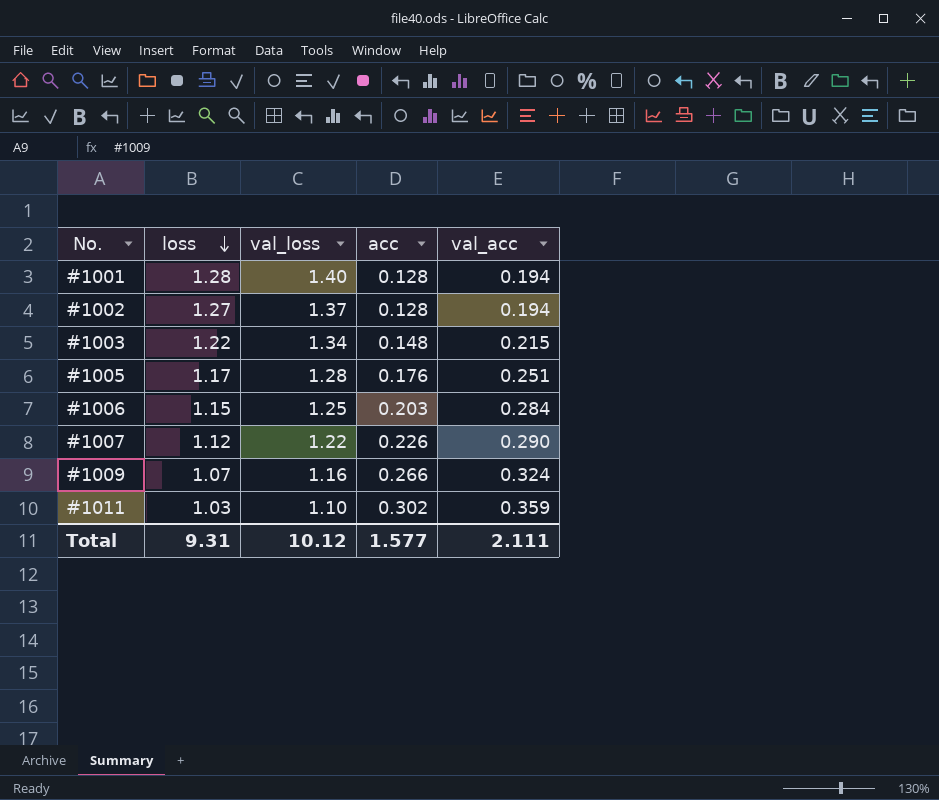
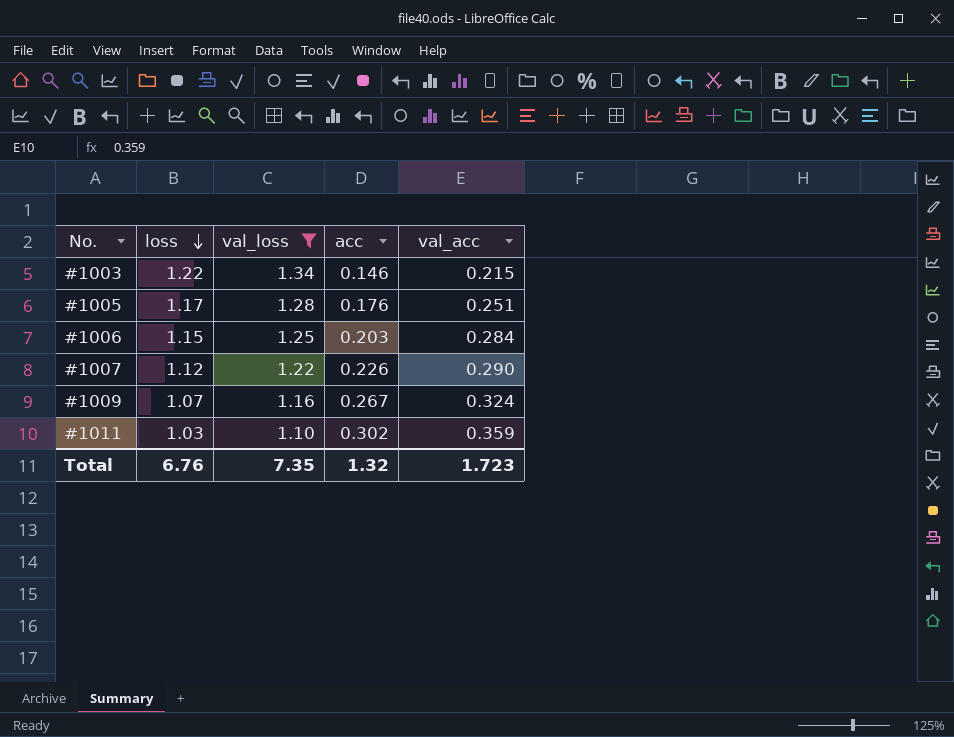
filter: none -> val_loss <= 1.34
#1003 | acc: 0.148 -> 0.146
#1009 | acc: 0.266 -> 0.267
Total | loss: 9.31 -> 6.76
Total | val_loss: 10.12 -> 7.35
Total | acc: 1.577 -> 1.32
Total | val_acc: 2.111 -> 1.723

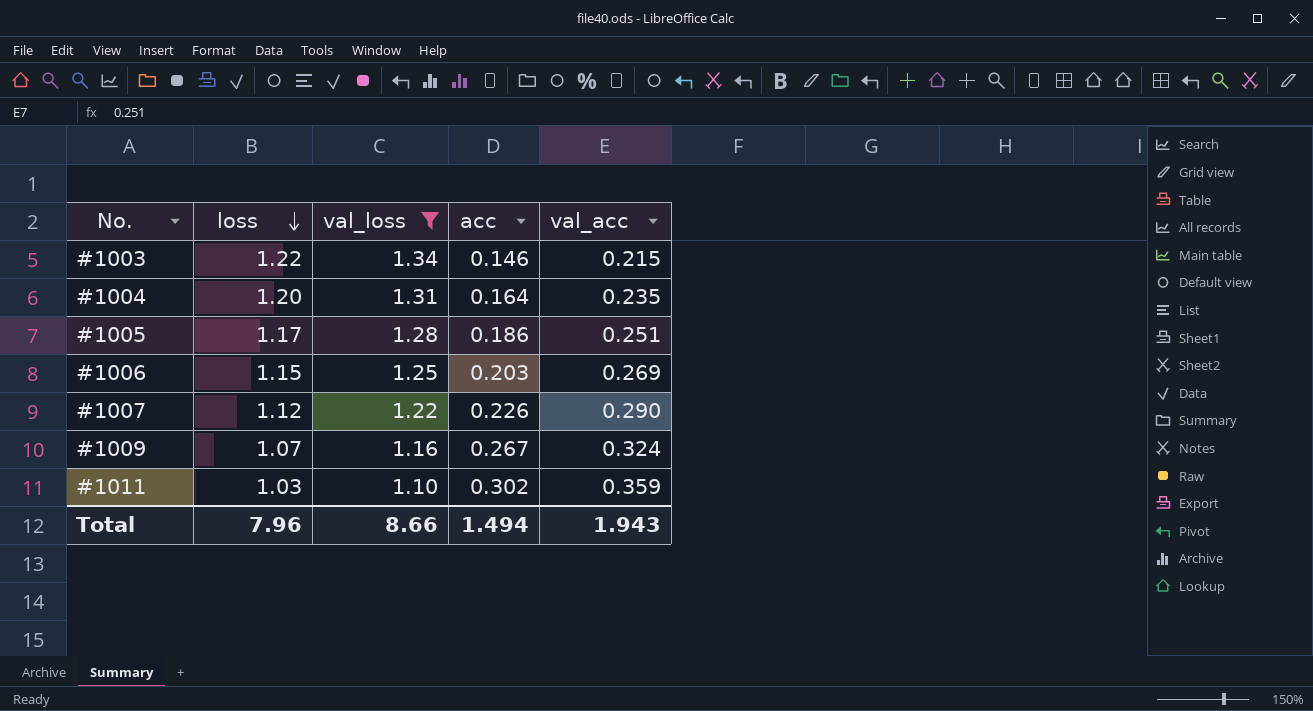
row #1004: none -> 1.20 | 1.31 | 0.164 | 0.235
#1005 | acc: 0.176 -> 0.186
#1006 | val_acc: 0.284 -> 0.269
Total | loss: 6.76 -> 7.96
Total | val_loss: 7.35 -> 8.66
Total | acc: 1.32 -> 1.494
Total | val_acc: 1.723 -> 1.943

